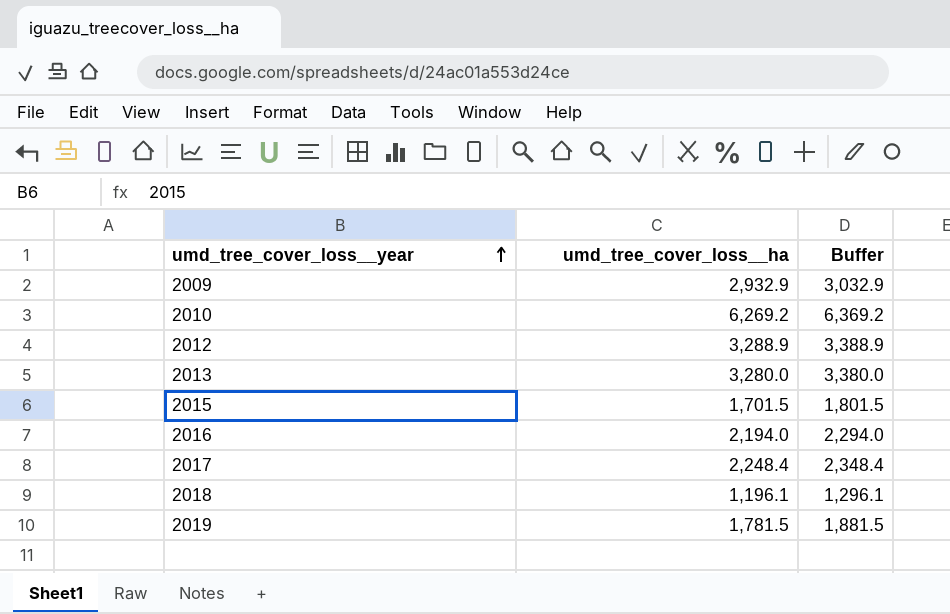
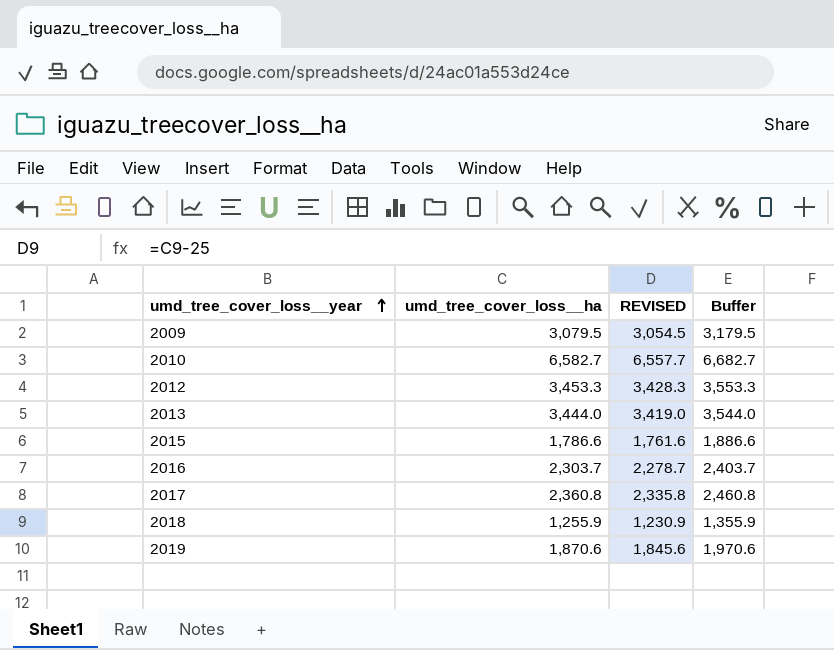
column REVISED | formula: none -> [umd_tree_cover_loss__ha] - 25
2009 | umd_tree_cover_loss__ha: 2,932.9 -> 3,079.5
2009 | Buffer: 3,032.9 -> 3,179.5
2010 | umd_tree_cover_loss__ha: 6,269.2 -> 6,582.7
2010 | Buffer: 6,369.2 -> 6,682.7
2012 | umd_tree_cover_loss__ha: 3,288.9 -> 3,453.3
2012 | Buffer: 3,388.9 -> 3,553.3
2013 | umd_tree_cover_loss__ha: 3,280.0 -> 3,444.0
2013 | Buffer: 3,380.0 -> 3,544.0
2015 | umd_tree_cover_loss__ha: 1,701.5 -> 1,786.6
2015 | Buffer: 1,801.5 -> 1,886.6
2016 | umd_tree_cover_loss__ha: 2,194.0 -> 2,303.7
2016 | Buffer: 2,294.0 -> 2,403.7
2017 | umd_tree_cover_loss__ha: 2,248.4 -> 2,360.8
2017 | Buffer: 2,348.4 -> 2,460.8
2018 | umd_tree_cover_loss__ha: 1,196.1 -> 1,255.9
2018 | Buffer: 1,296.1 -> 1,355.9
2019 | umd_tree_cover_loss__ha: 1,781.5 -> 1,870.6
2019 | Buffer: 1,881.5 -> 1,970.6

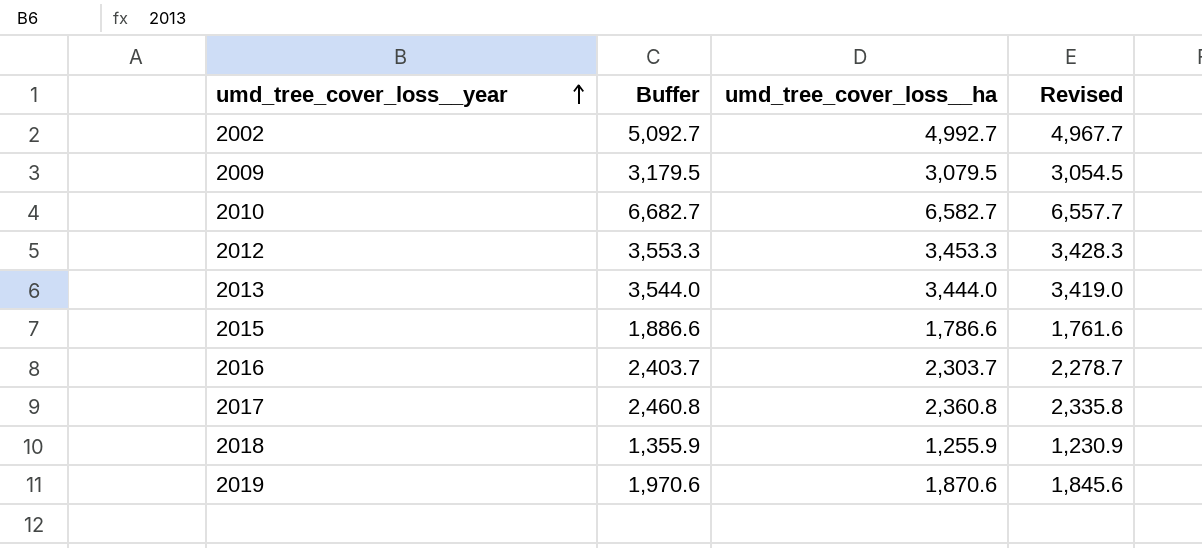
column Buffer | position: 4 -> 2
column name: REVISED -> Revised
row 2002: none -> 5,092.7 | 4,992.7 | 4,967.7

